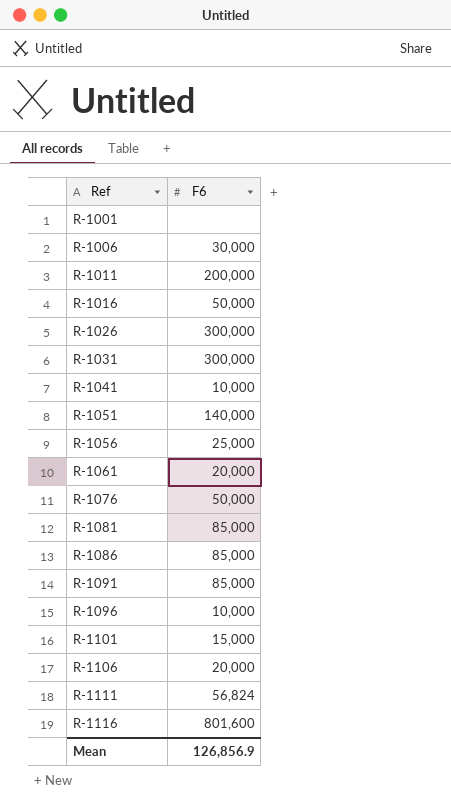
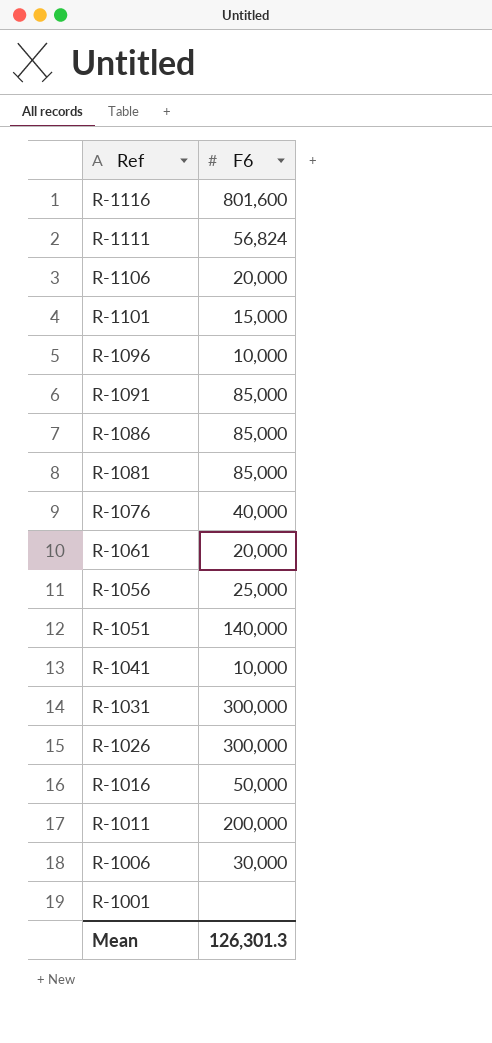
row order: Ref ascending -> Ref descending
R-1076 | F6: 50,000 -> 40,000
Mean | F6: 126,856.9 -> 126,301.3

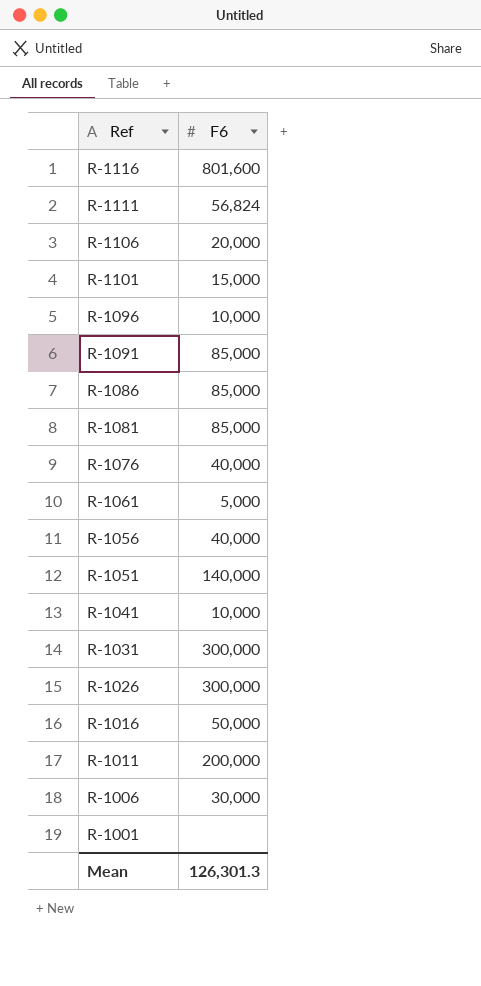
R-1061 | F6: 20,000 -> 5,000
R-1056 | F6: 25,000 -> 40,000

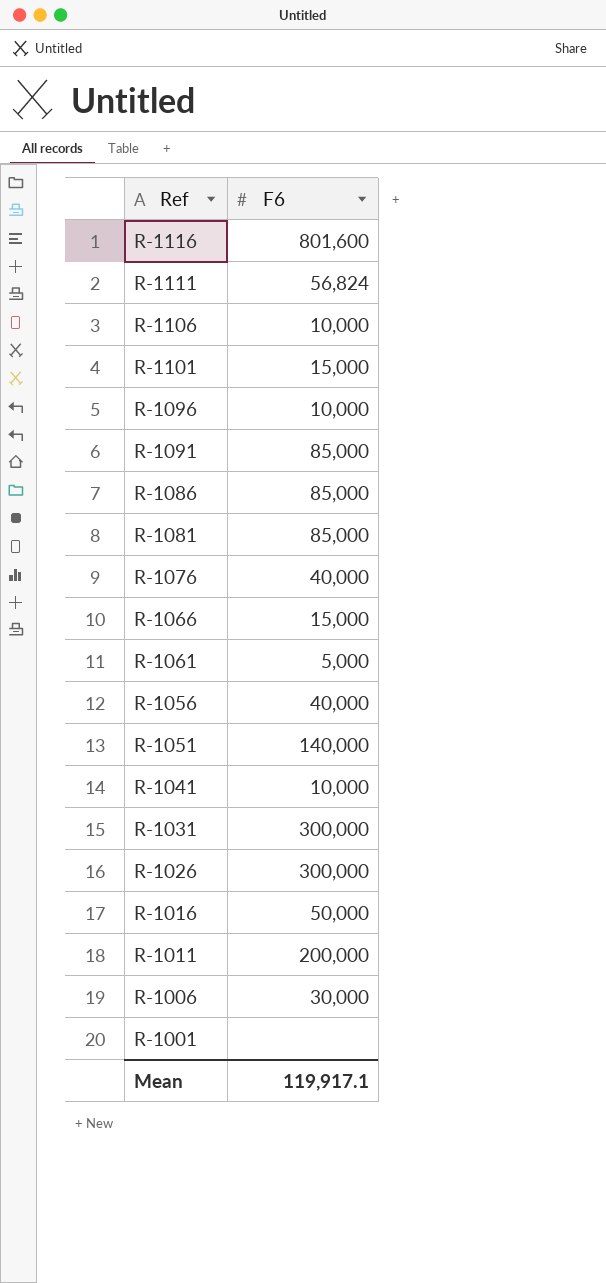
R-1106 | F6: 20,000 -> 10,000
row R-1066: none -> 15,000
Mean | F6: 126,301.3 -> 119,917.1

